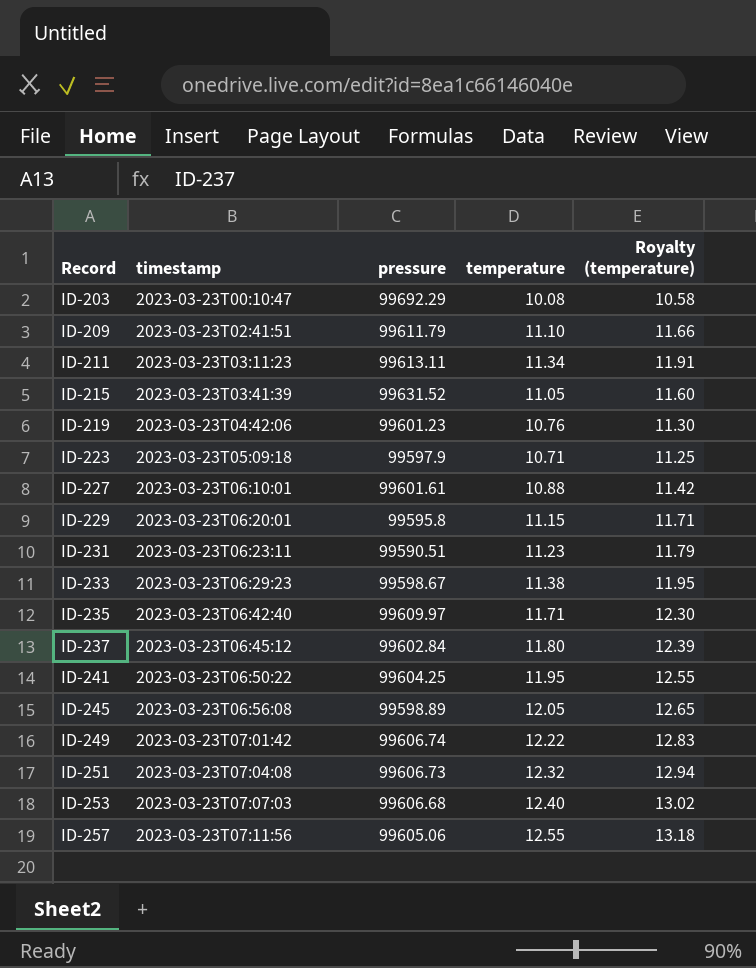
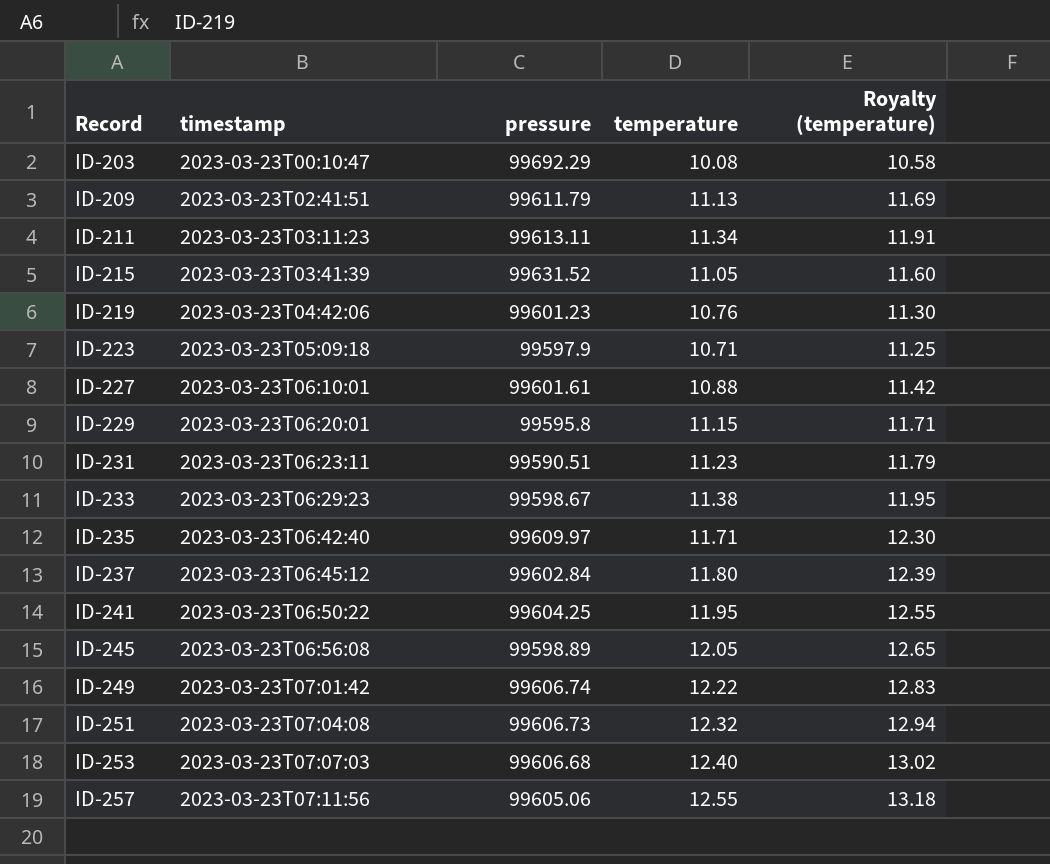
ID-209 | temperature: 11.10 -> 11.13
ID-209 | Royalty (temperature): 11.66 -> 11.69

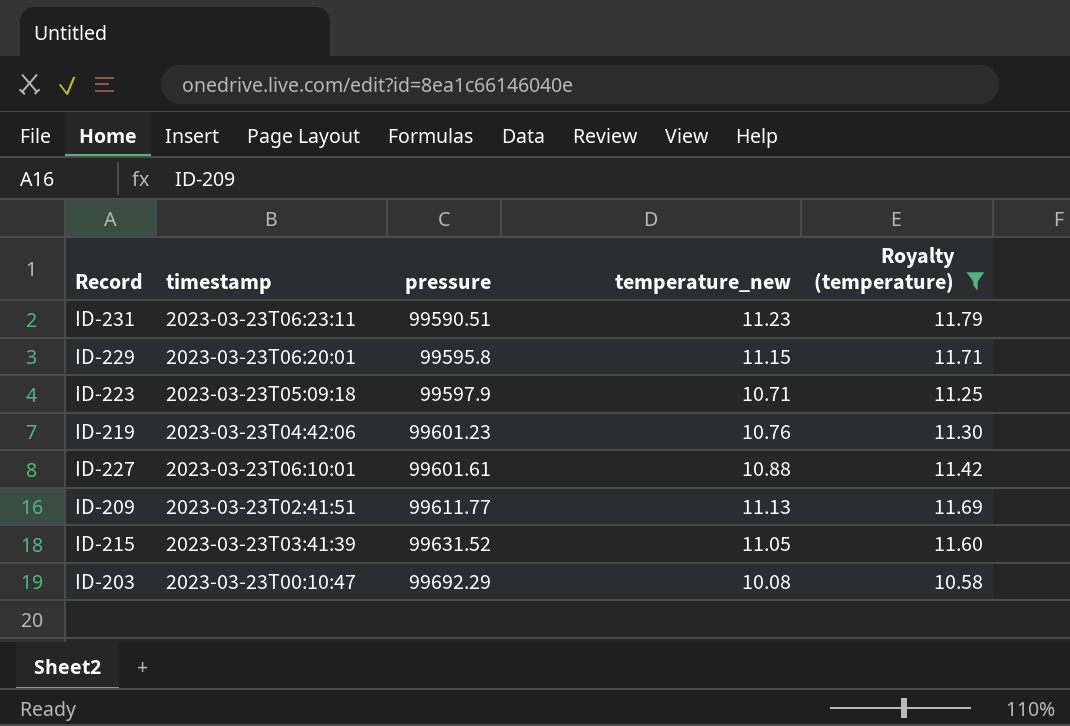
filter: none -> Royalty (temperature) <= 11.79
row order: Record ascending -> pressure ascending
column name: temperature -> temperature_new
ID-209 | pressure: 99611.79 -> 99611.77

